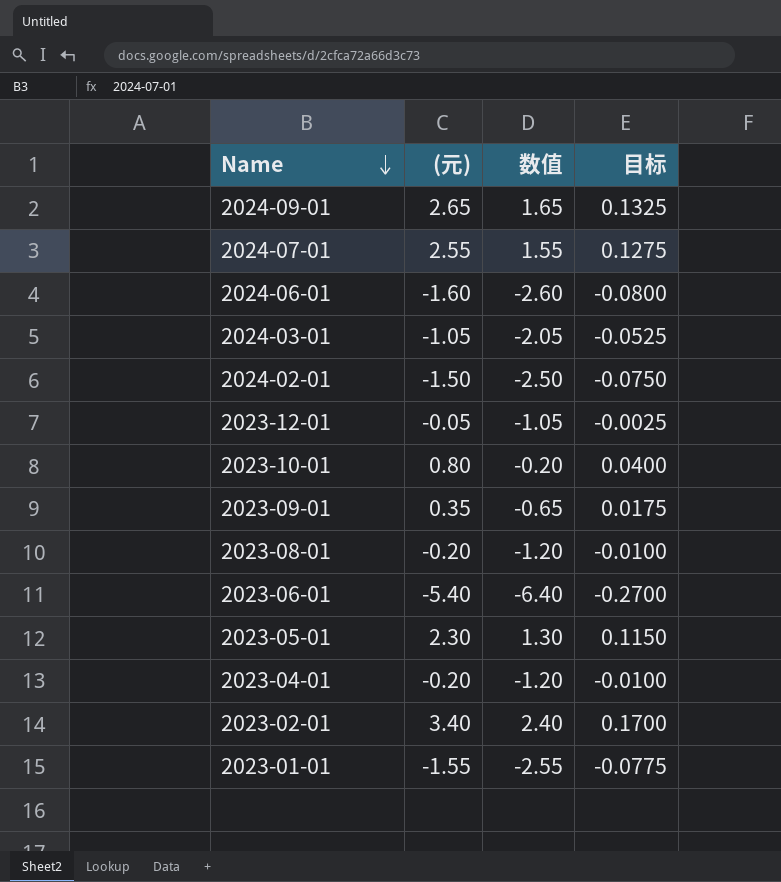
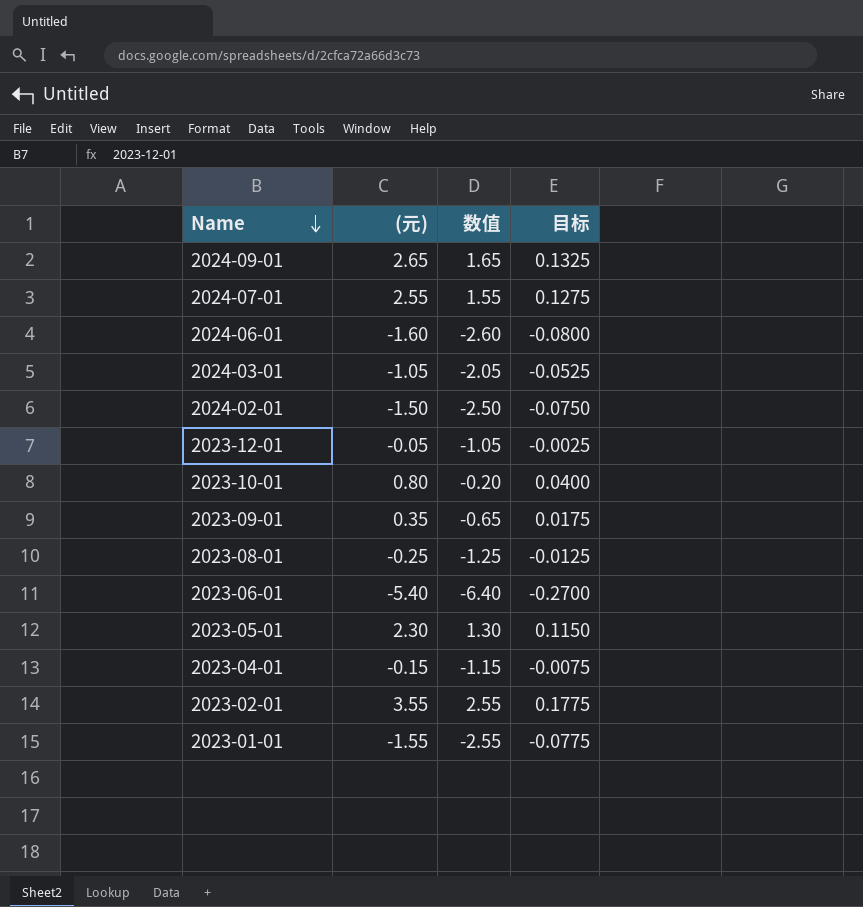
2023-08-01 | (元): -0.20 -> -0.25
2023-08-01 | 数值: -1.20 -> -1.25
2023-08-01 | 目标: -0.0100 -> -0.0125
2023-04-01 | (元): -0.20 -> -0.15
2023-04-01 | 数值: -1.20 -> -1.15
2023-04-01 | 目标: -0.0100 -> -0.0075
2023-02-01 | (元): 3.40 -> 3.55
2023-02-01 | 数值: 2.40 -> 2.55
2023-02-01 | 目标: 0.1700 -> 0.1775

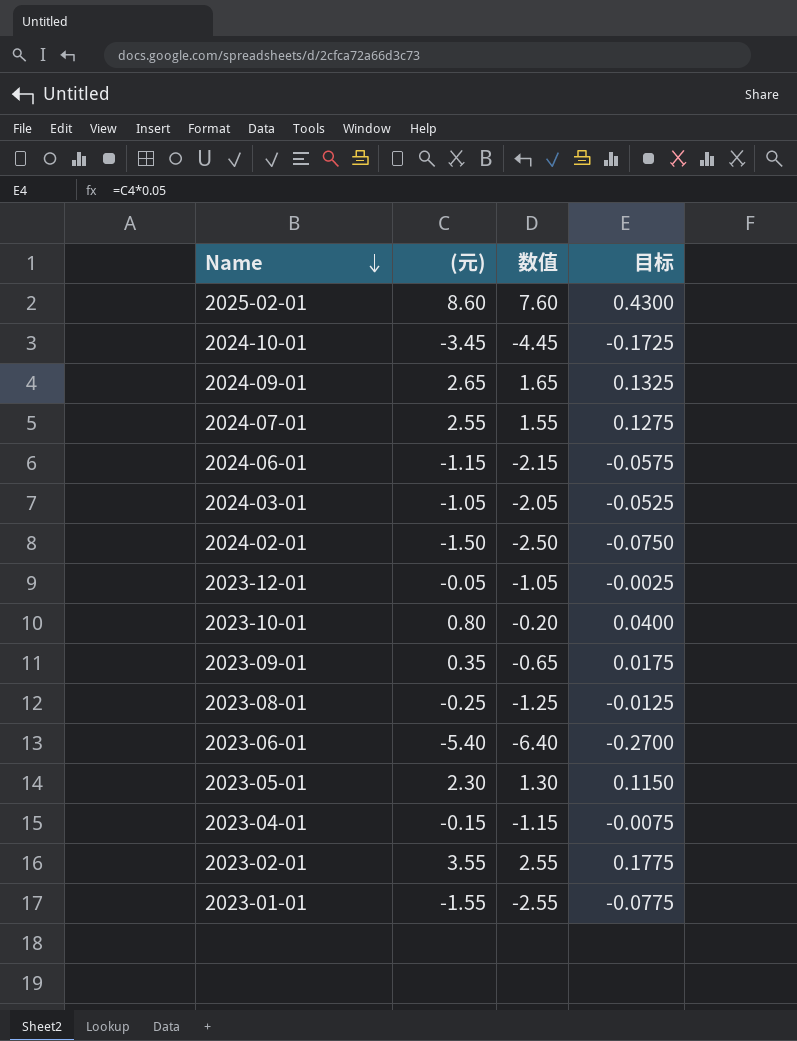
row 2025-02-01: none -> 8.60 | 7.60 | 0.4300
row 2024-10-01: none -> -3.45 | -4.45 | -0.1725
2024-06-01 | (元): -1.60 -> -1.15
2024-06-01 | 数值: -2.60 -> -2.15
2024-06-01 | 目标: -0.0800 -> -0.0575

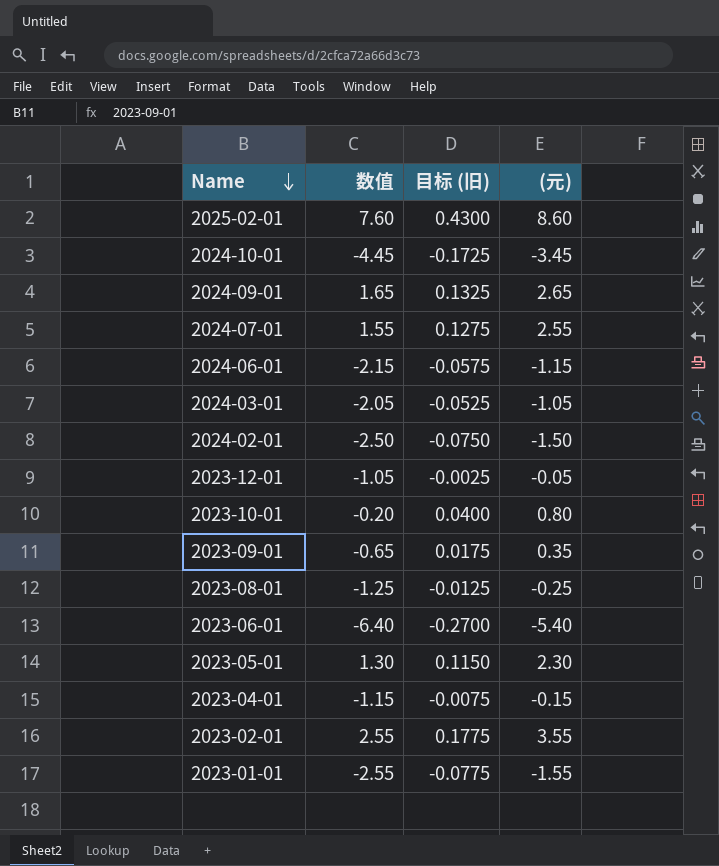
column name: 目标 -> 目标 (旧)
column (元) | position: 2 -> 4

